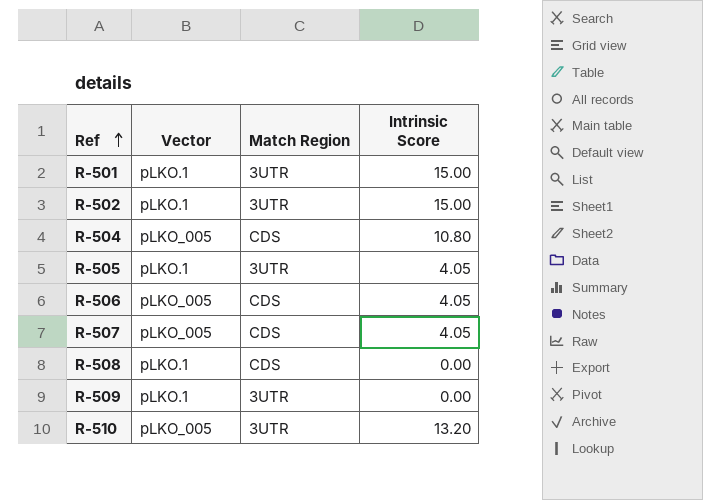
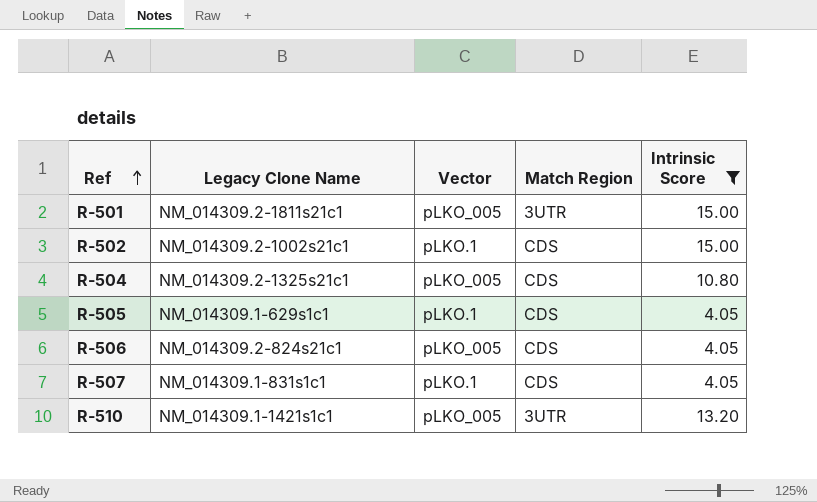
filter: none -> Intrinsic Score != 0.00
column Legacy Clone Name | position: none -> 2
R-501 | Vector: pLKO.1 -> pLKO_005
R-502 | Match Region: 3UTR -> CDS
R-505 | Match Region: 3UTR -> CDS
R-507 | Vector: pLKO_005 -> pLKO.1

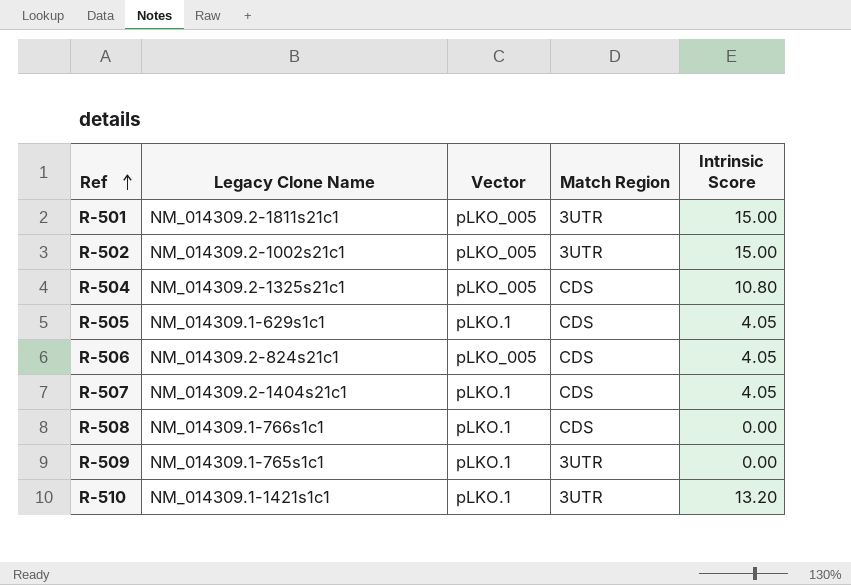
filter: Intrinsic Score != 0.00 -> none
R-502 | Vector: pLKO.1 -> pLKO_005
R-502 | Match Region: CDS -> 3UTR
R-507 | Legacy Clone Name: NM_014309.1-831s1c1 -> NM_014309.2-1404s21c1
R-510 | Vector: pLKO_005 -> pLKO.1

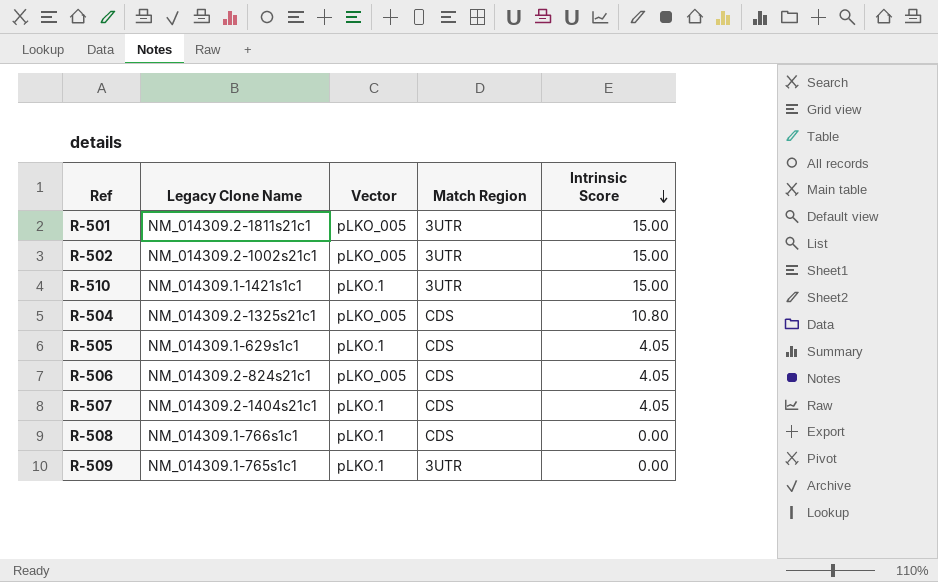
row order: Ref ascending -> Intrinsic Score descending
R-510 | Intrinsic Score: 13.20 -> 15.00

